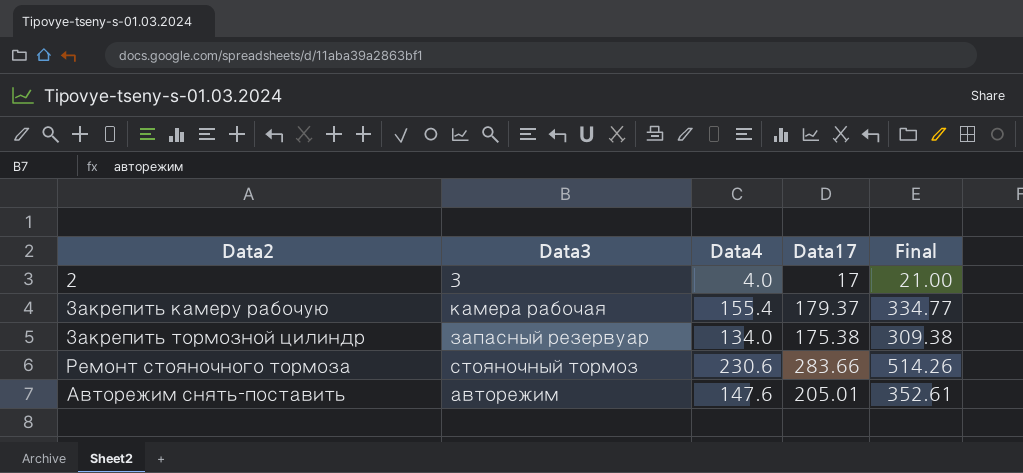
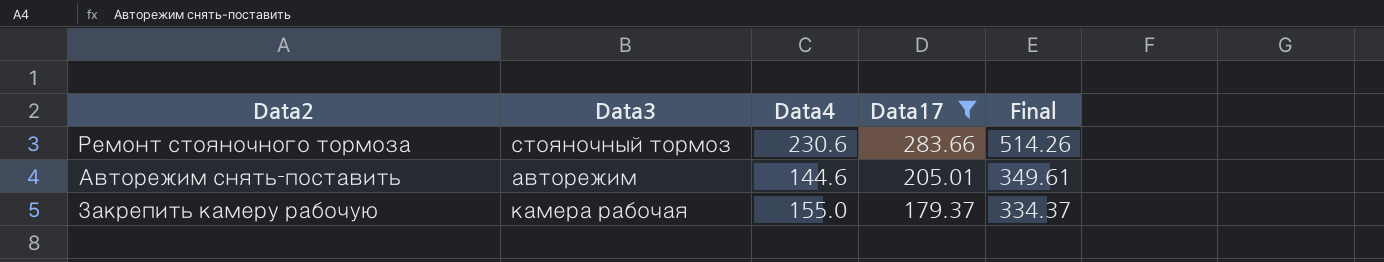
filter: none -> Data17 >= 179.37
row order: none -> Data17 descending
Авторежим снять-поставить | Data4: 147.6 -> 144.6
Авторежим снять-поставить | Final: 352.61 -> 349.61
Закрепить камеру рабочую | Data4: 155.4 -> 155.0
Закрепить камеру рабочую | Final: 334.77 -> 334.37

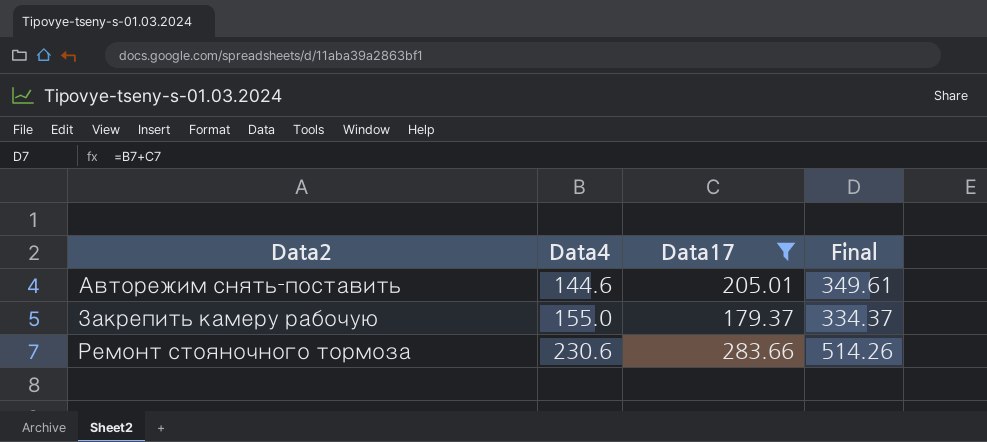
row order: Data17 descending -> Data2 ascending
column Data3 | position: 2 -> none

